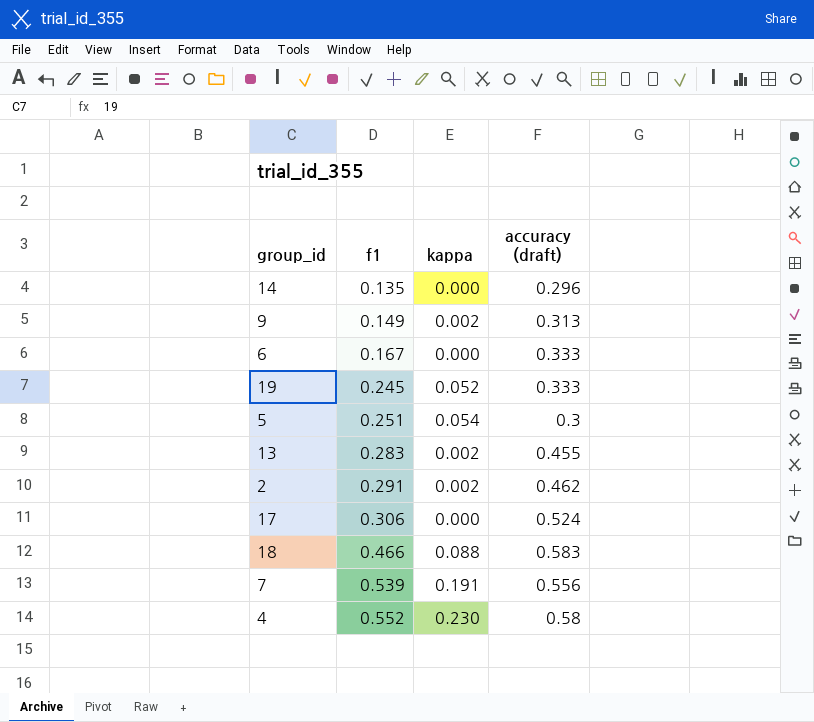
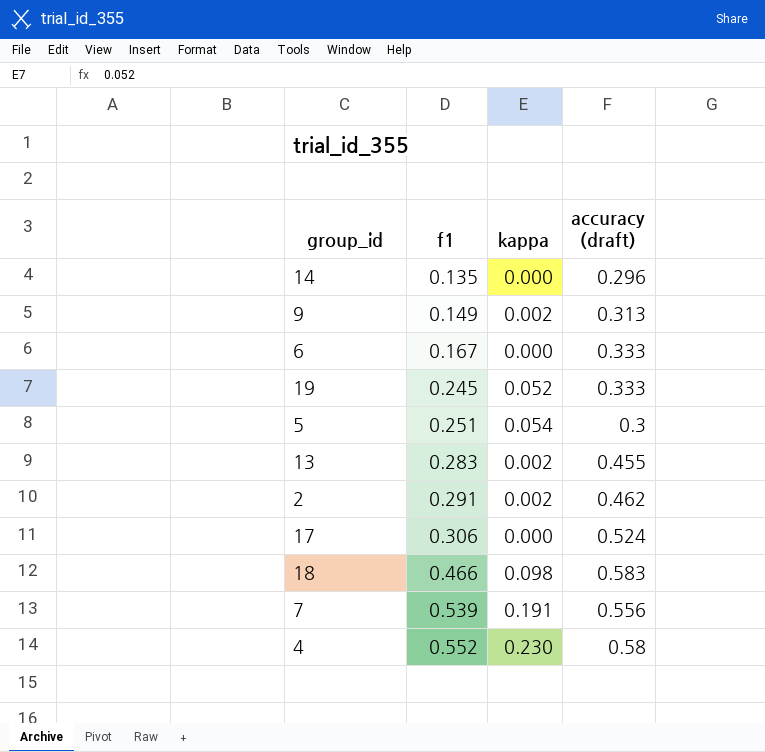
18 | kappa: 0.088 -> 0.098

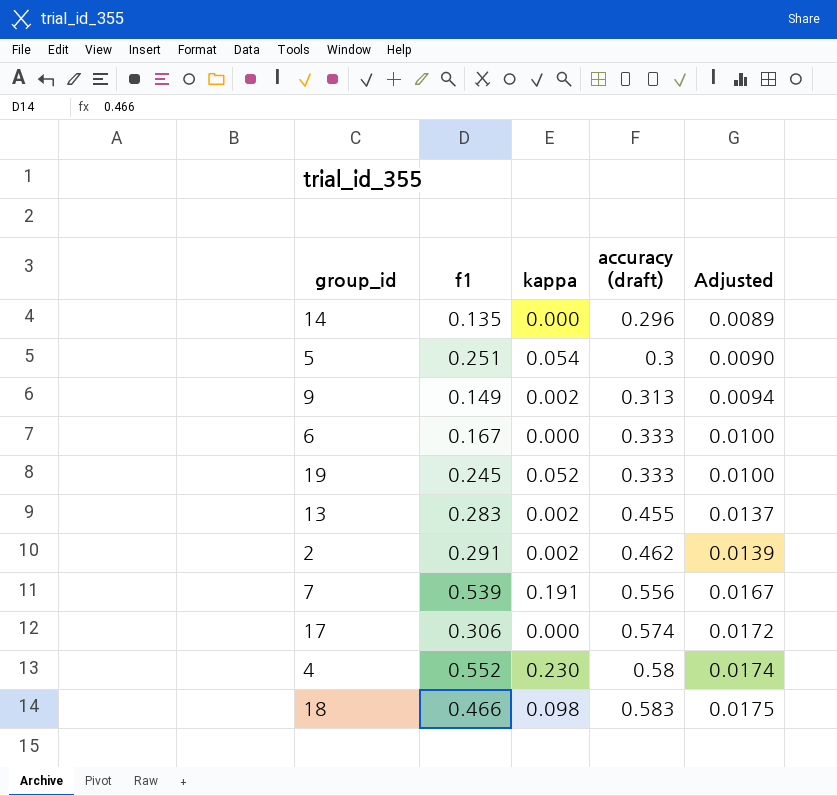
row order: f1 ascending -> accuracy (draft) ascending
column Adjusted | formula: none -> [accuracy (draft)] * 0.03
17 | accuracy (draft): 0.524 -> 0.574

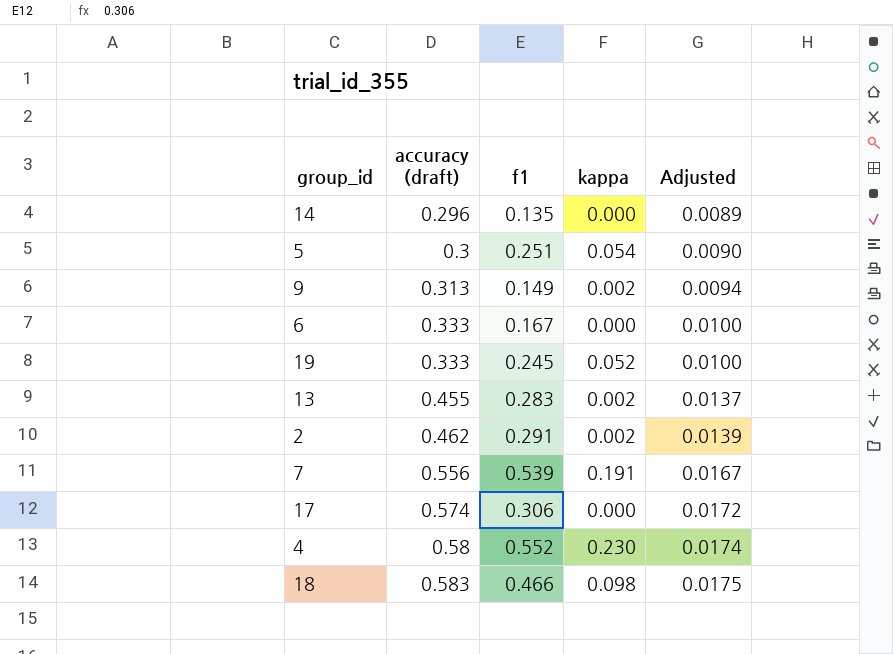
column accuracy (draft) | position: 4 -> 2

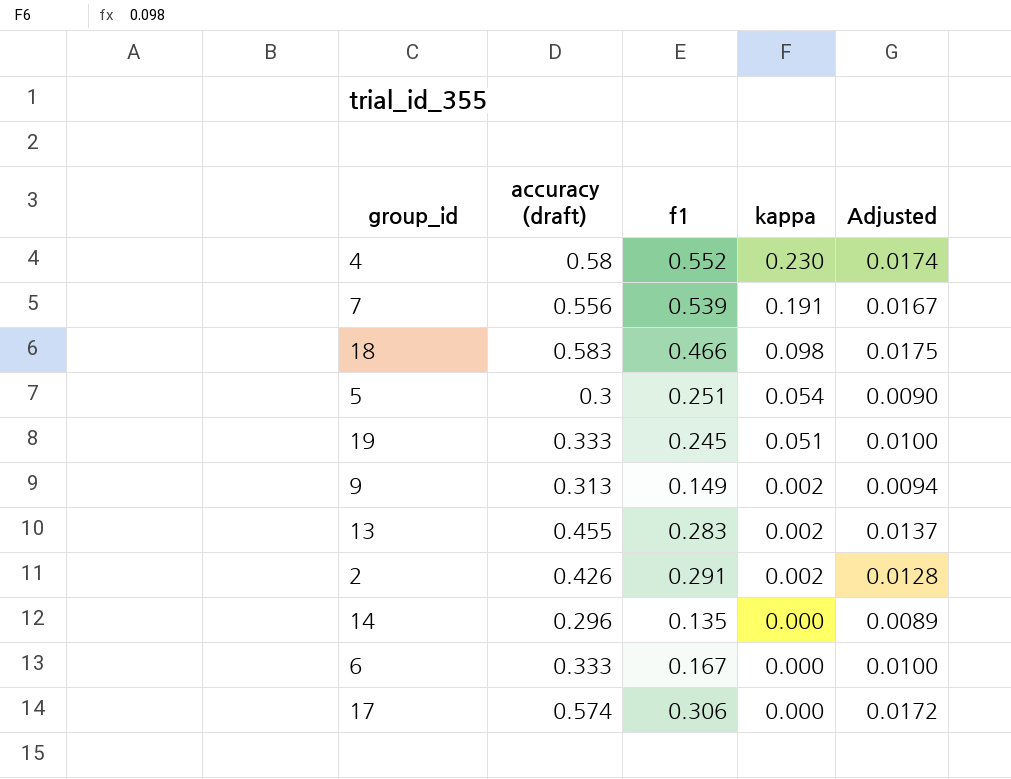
row order: accuracy (draft) ascending -> kappa descending
19 | kappa: 0.052 -> 0.051
2 | accuracy (draft): 0.462 -> 0.426
2 | Adjusted: 0.0139 -> 0.0128

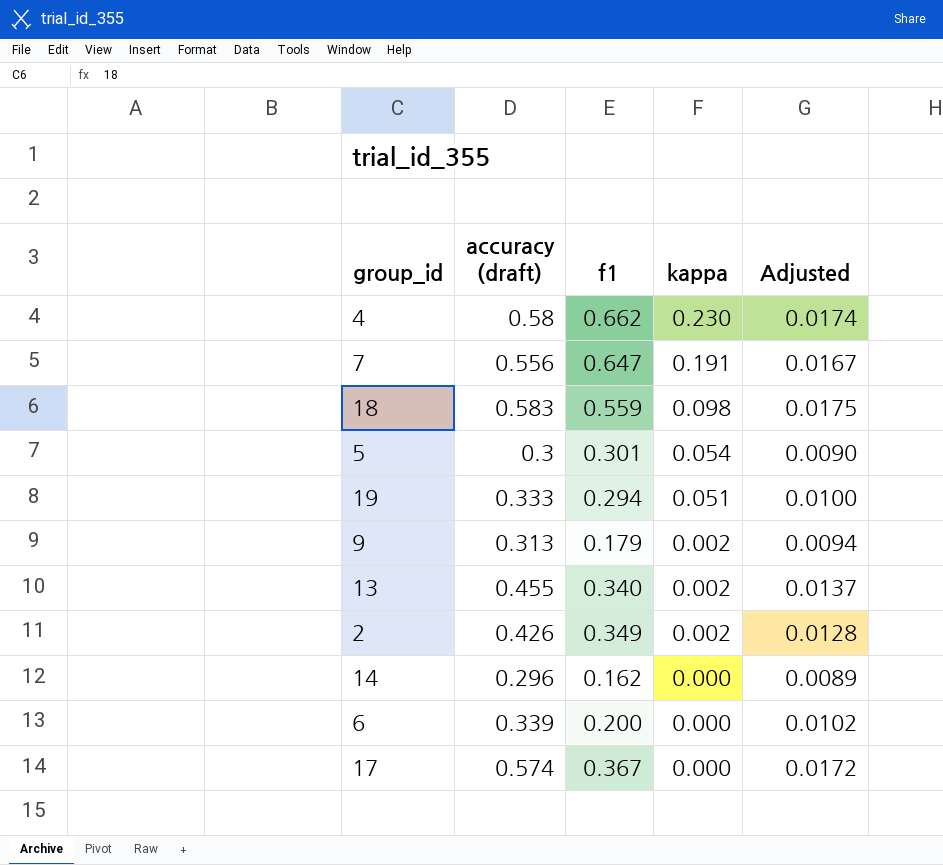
4 | f1: 0.552 -> 0.662
7 | f1: 0.539 -> 0.647
18 | f1: 0.466 -> 0.559
5 | f1: 0.251 -> 0.301
19 | f1: 0.245 -> 0.294
9 | f1: 0.149 -> 0.179
13 | f1: 0.283 -> 0.340
2 | f1: 0.291 -> 0.349
14 | f1: 0.135 -> 0.162
6 | accuracy (draft): 0.333 -> 0.339
6 | f1: 0.167 -> 0.200
6 | Adjusted: 0.0100 -> 0.0102
17 | f1: 0.306 -> 0.367

